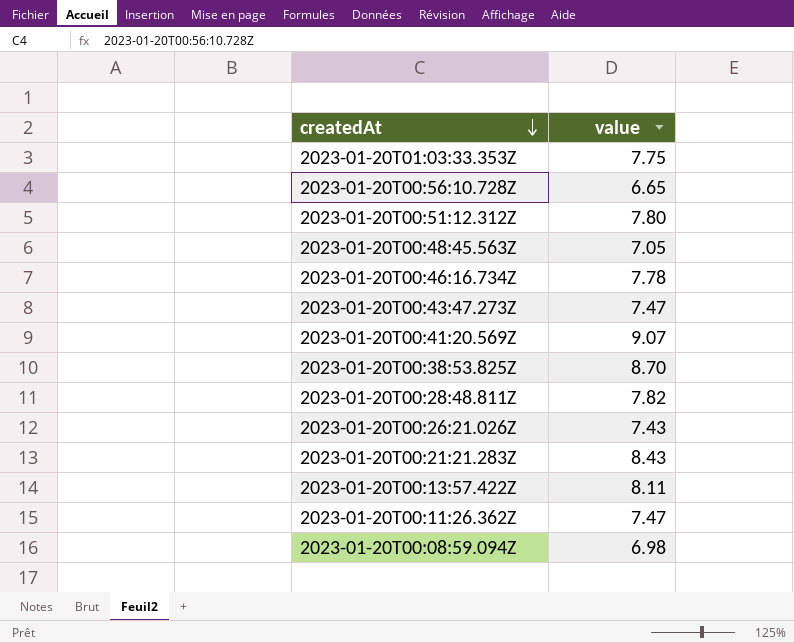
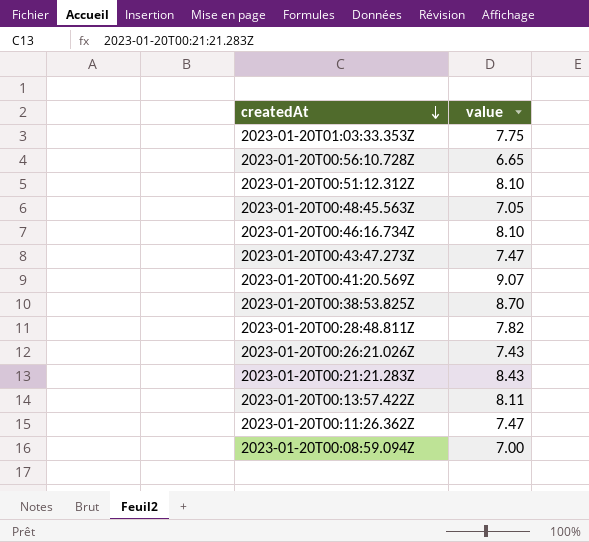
2023-01-20T00:51:12.312Z | value: 7.80 -> 8.10
2023-01-20T00:46:16.734Z | value: 7.78 -> 8.10
2023-01-20T00:08:59.094Z | value: 6.98 -> 7.00

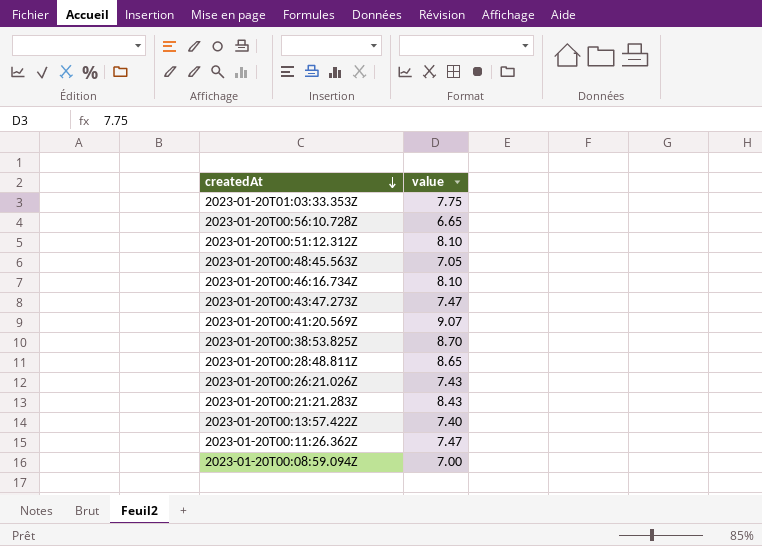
2023-01-20T00:28:48.811Z | value: 7.82 -> 8.65
2023-01-20T00:13:57.422Z | value: 8.11 -> 7.40

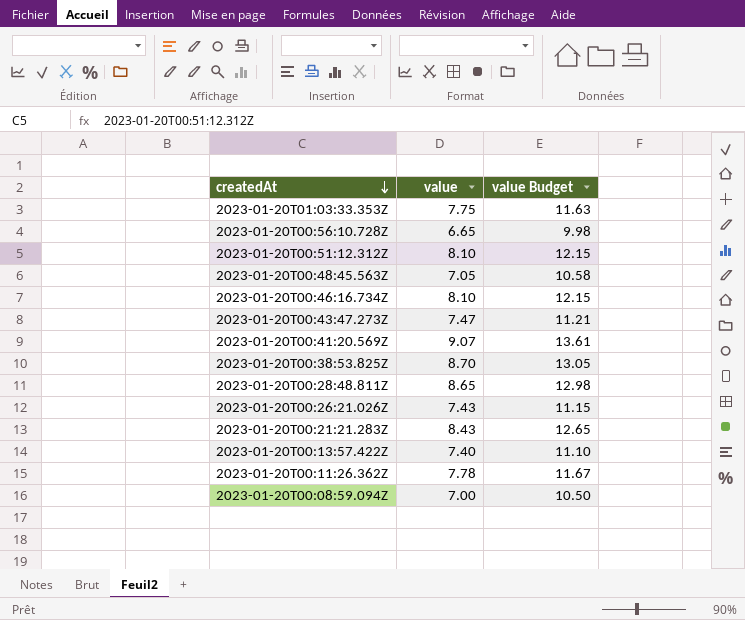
column value Budget | formula: none -> [value] * 1.5
2023-01-20T00:11:26.362Z | value: 7.47 -> 7.78

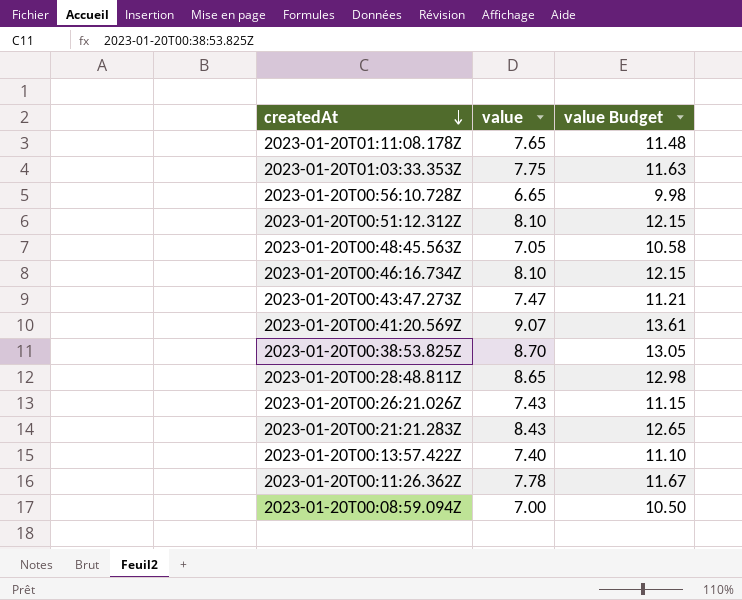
row 2023-01-20T01:11:08.178Z: none -> 7.65 | 11.48

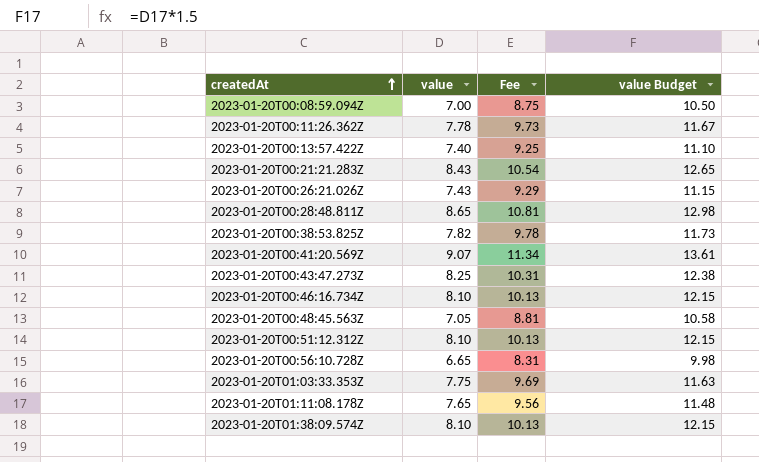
row order: createdAt descending -> createdAt ascending
column Fee | formula: none -> [value] * 1.25
2023-01-20T00:38:53.825Z | value: 8.70 -> 7.82
2023-01-20T00:38:53.825Z | value Budget: 13.05 -> 11.73
2023-01-20T00:43:47.273Z | value: 7.47 -> 8.25
2023-01-20T00:43:47.273Z | value Budget: 11.21 -> 12.38
row 2023-01-20T01:38:09.574Z: none -> 8.10 | 10.13 | 12.15

